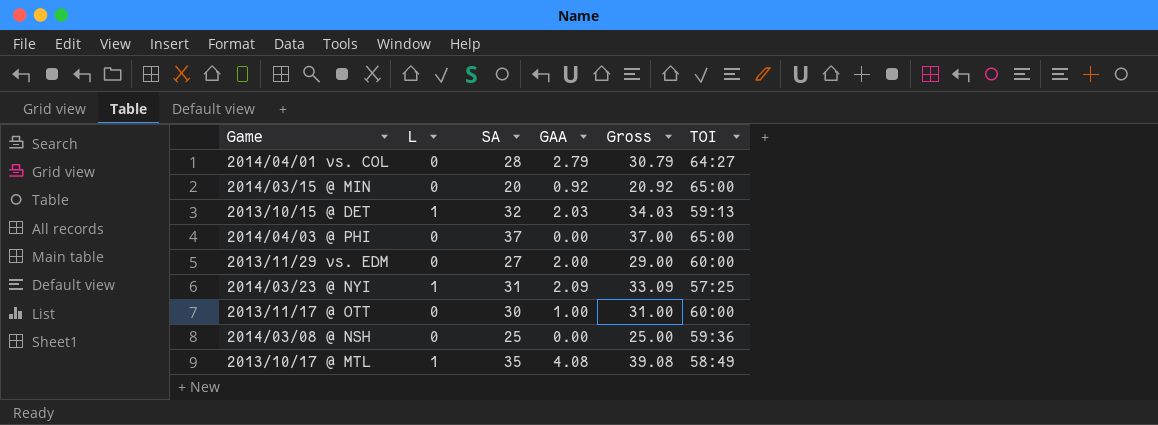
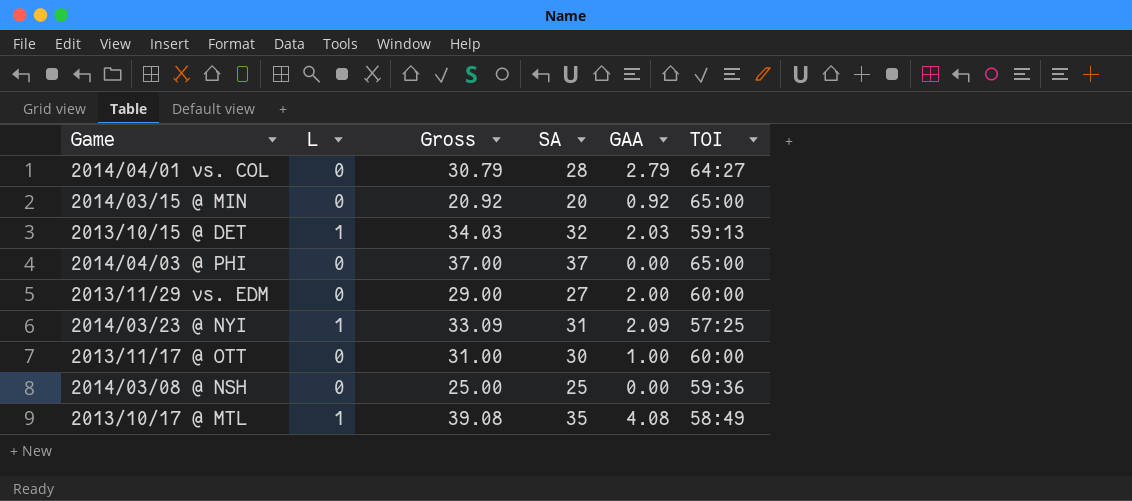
column Gross | position: 5 -> 3

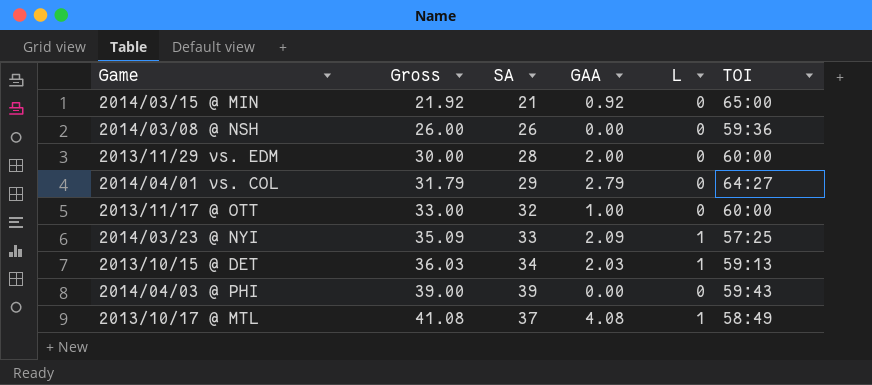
row order: none -> Gross ascending
column L | position: 2 -> 5
2014/03/15 @ MIN | Gross: 20.92 -> 21.92
2014/03/15 @ MIN | SA: 20 -> 21
2014/03/08 @ NSH | Gross: 25.00 -> 26.00
2014/03/08 @ NSH | SA: 25 -> 26
2013/11/29 vs. EDM | Gross: 29.00 -> 30.00
2013/11/29 vs. EDM | SA: 27 -> 28
2014/04/01 vs. COL | Gross: 30.79 -> 31.79
2014/04/01 vs. COL | SA: 28 -> 29
2013/11/17 @ OTT | Gross: 31.00 -> 33.00
2013/11/17 @ OTT | SA: 30 -> 32
2014/03/23 @ NYI | Gross: 33.09 -> 35.09
2014/03/23 @ NYI | SA: 31 -> 33
2013/10/15 @ DET | Gross: 34.03 -> 36.03
2013/10/15 @ DET | SA: 32 -> 34
2014/04/03 @ PHI | Gross: 37.00 -> 39.00
2014/04/03 @ PHI | SA: 37 -> 39
2014/04/03 @ PHI | TOI: 65:00 -> 59:43
2013/10/17 @ MTL | Gross: 39.08 -> 41.08
2013/10/17 @ MTL | SA: 35 -> 37

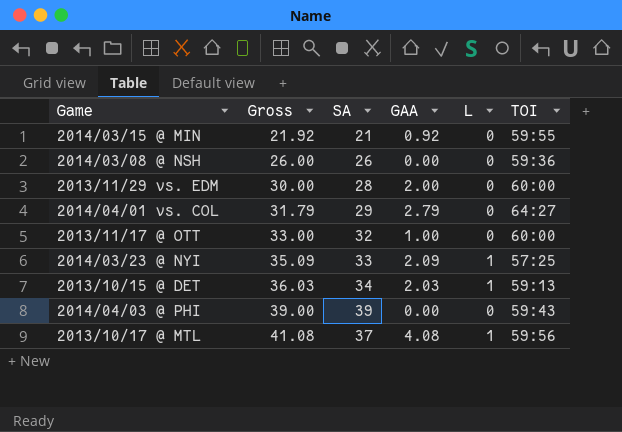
2014/03/15 @ MIN | TOI: 65:00 -> 59:55
2013/10/17 @ MTL | TOI: 58:49 -> 59:56

